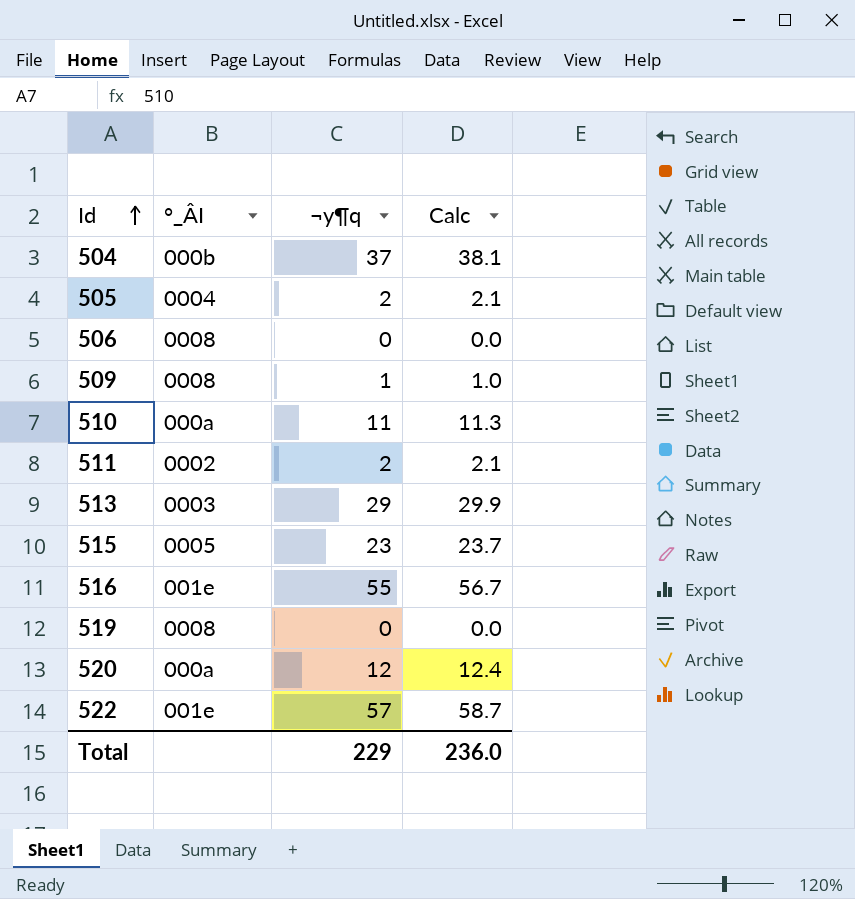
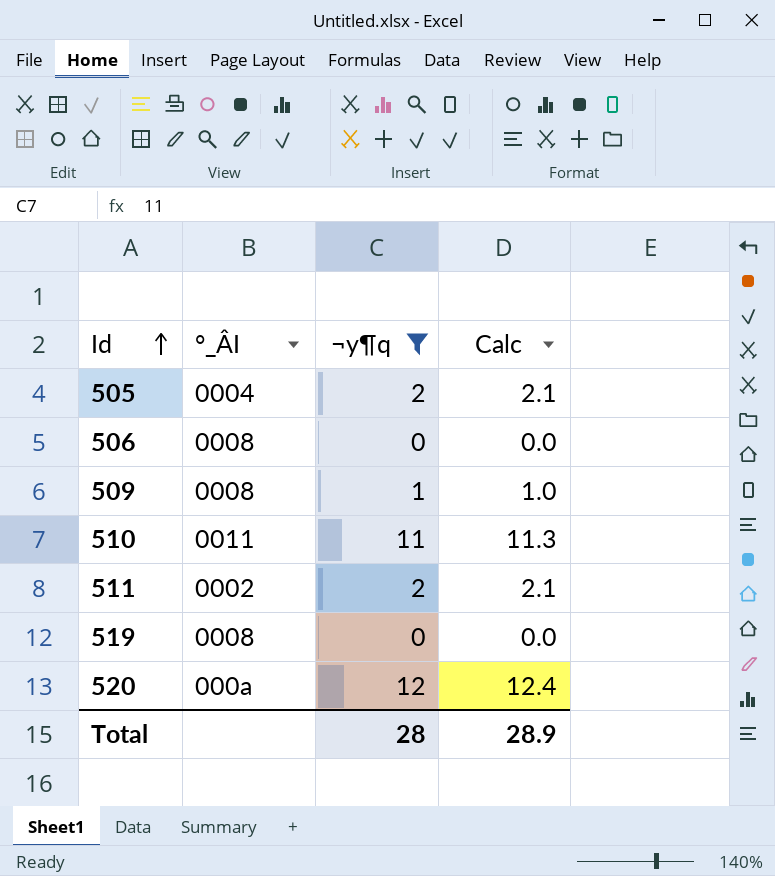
filter: none -> ¬y¶q <= 12
510 | °_ÂI: 000a -> 0011
Total | ¬y¶q: 229 -> 28
Total | Calc: 236.0 -> 28.9

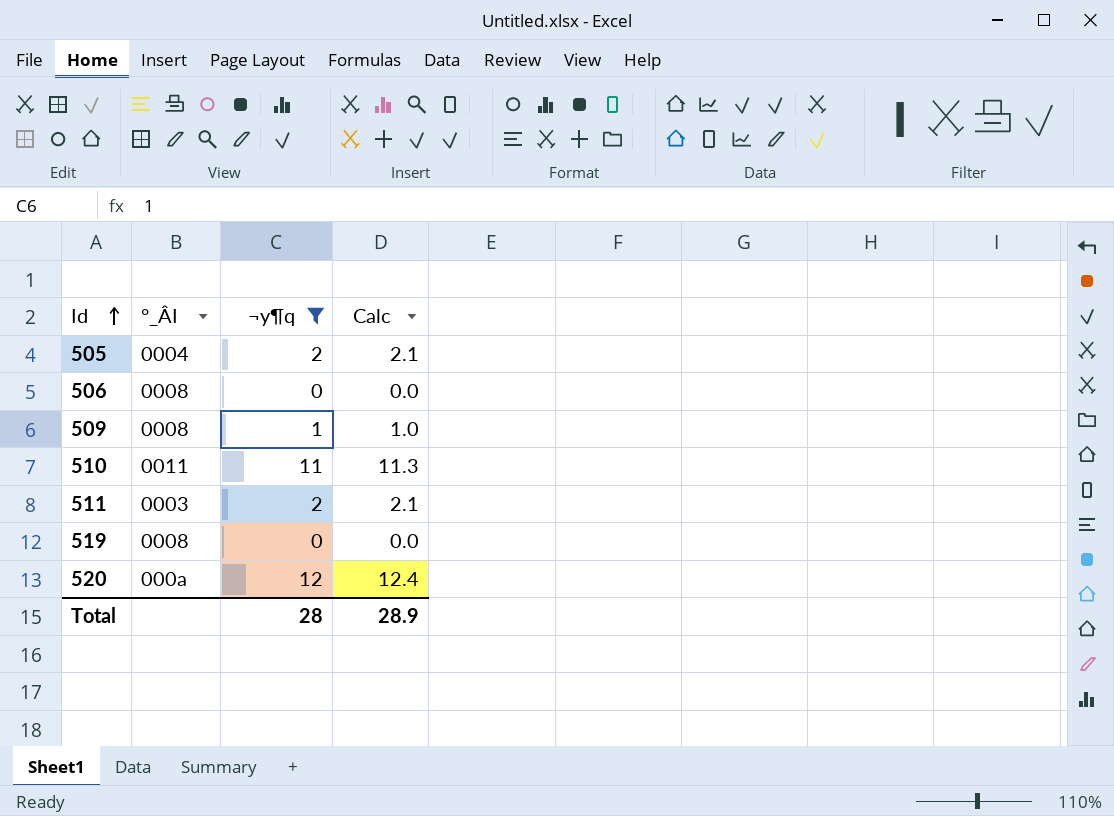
511 | °_ÂI: 0002 -> 0003

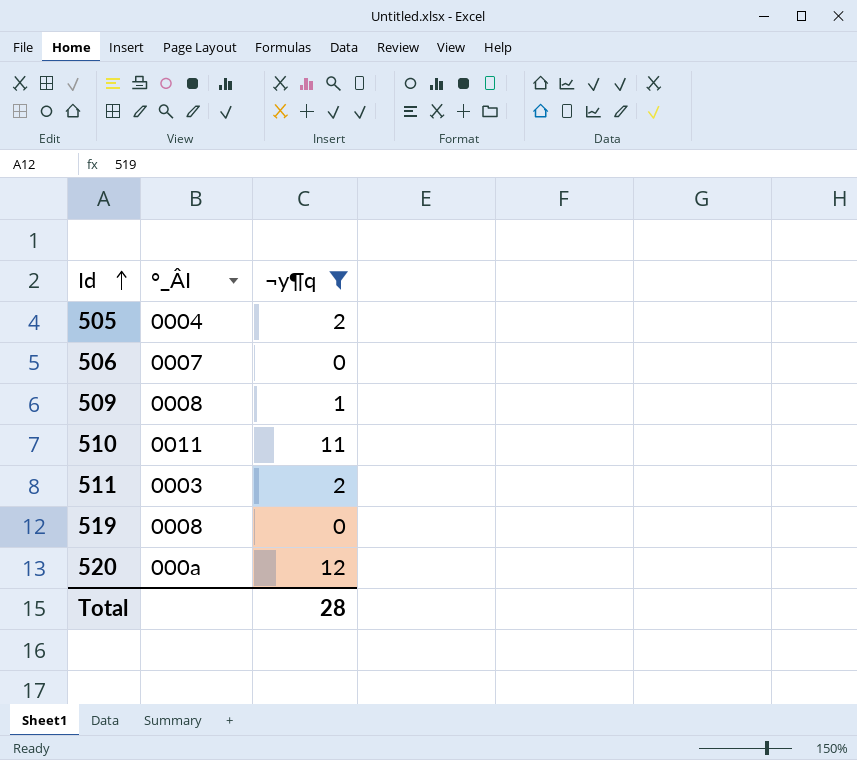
column Calc | formula: [¬y¶q] * 1.03 -> none
506 | °_ÂI: 0008 -> 0007

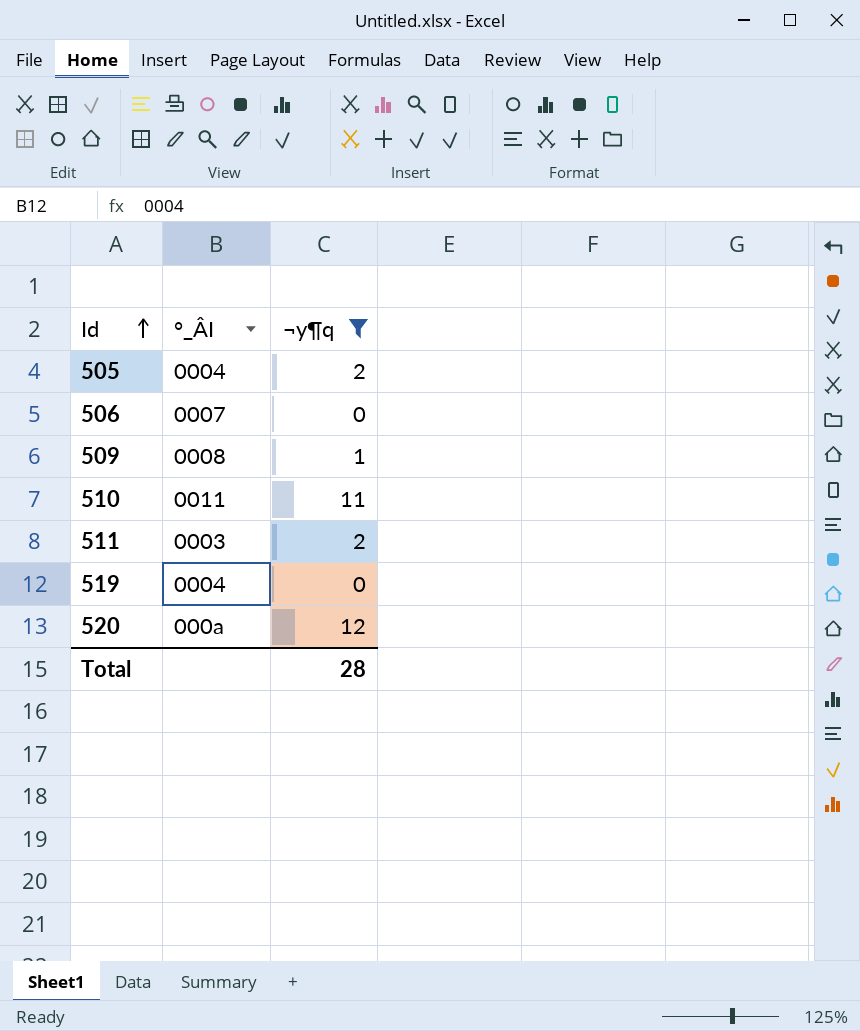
519 | °_ÂI: 0008 -> 0004

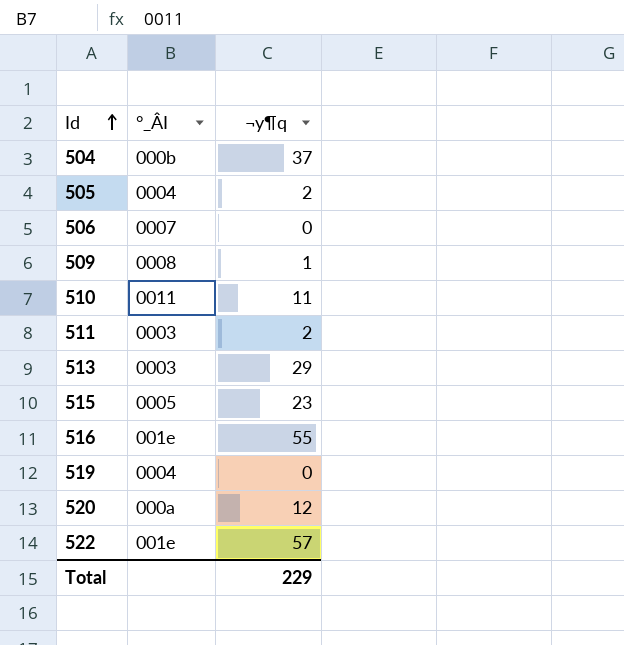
filter: ¬y¶q <= 12 -> none
Total | ¬y¶q: 28 -> 229

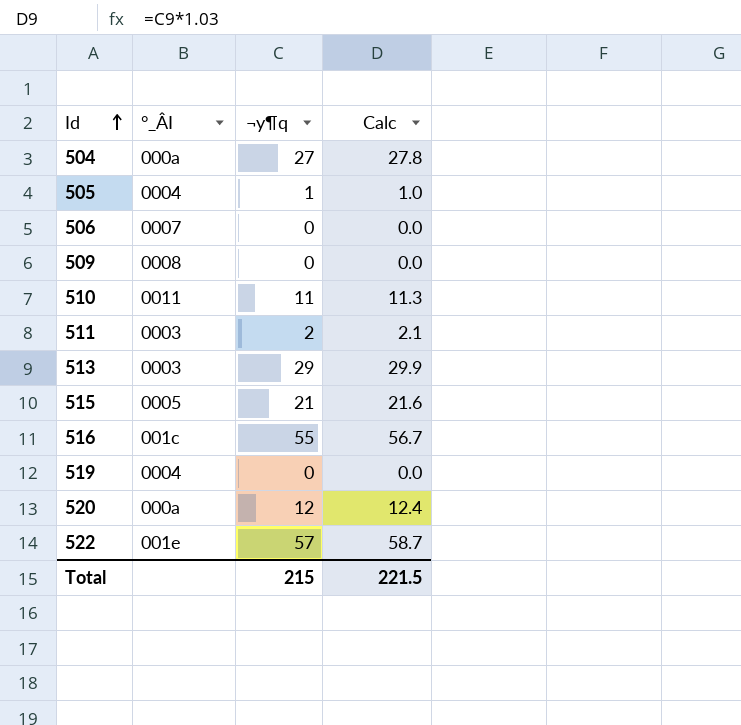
column Calc | formula: none -> [¬y¶q] * 1.03
504 | °_ÂI: 000b -> 000a
504 | ¬y¶q: 37 -> 27
505 | ¬y¶q: 2 -> 1
509 | ¬y¶q: 1 -> 0
515 | ¬y¶q: 23 -> 21
516 | °_ÂI: 001e -> 001c
Total | ¬y¶q: 229 -> 215

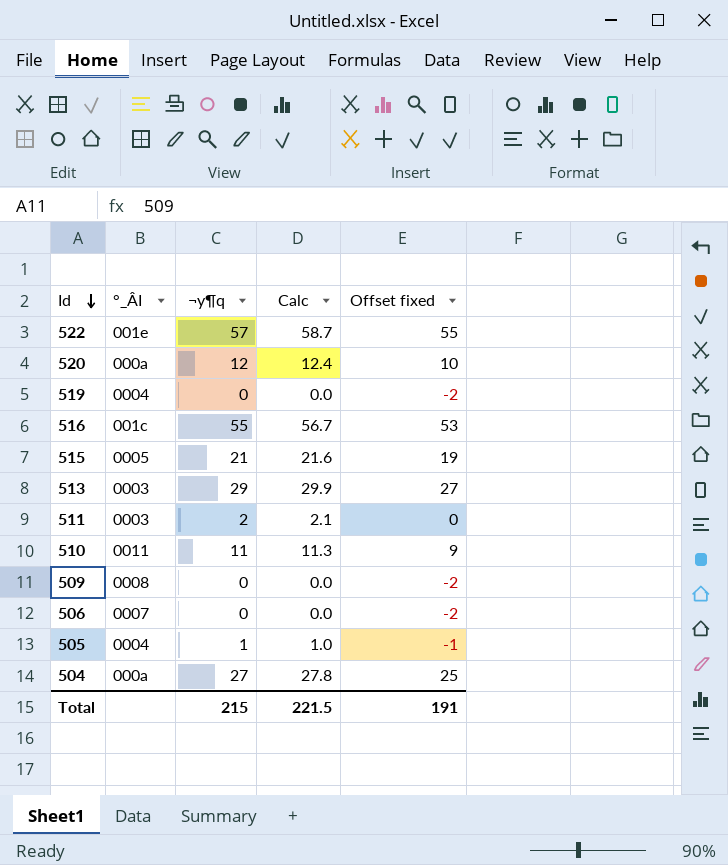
row order: Id ascending -> Id descending
column Offset fixed | formula: none -> [¬y¶q] - 2

